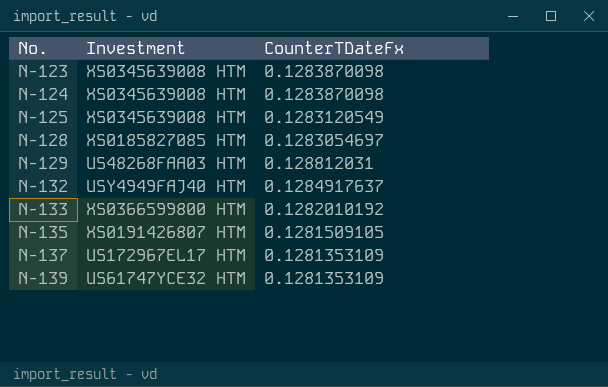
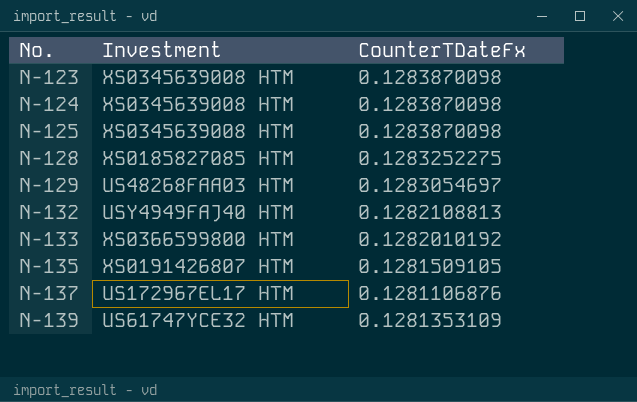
N-125 | CounterTDateFx: 0.1283120549 -> 0.1283870098
N-128 | CounterTDateFx: 0.1283054697 -> 0.1283252275
N-129 | CounterTDateFx: 0.128812031 -> 0.1283054697
N-132 | CounterTDateFx: 0.1284917637 -> 0.1282108813
N-137 | CounterTDateFx: 0.1281353109 -> 0.1281106876

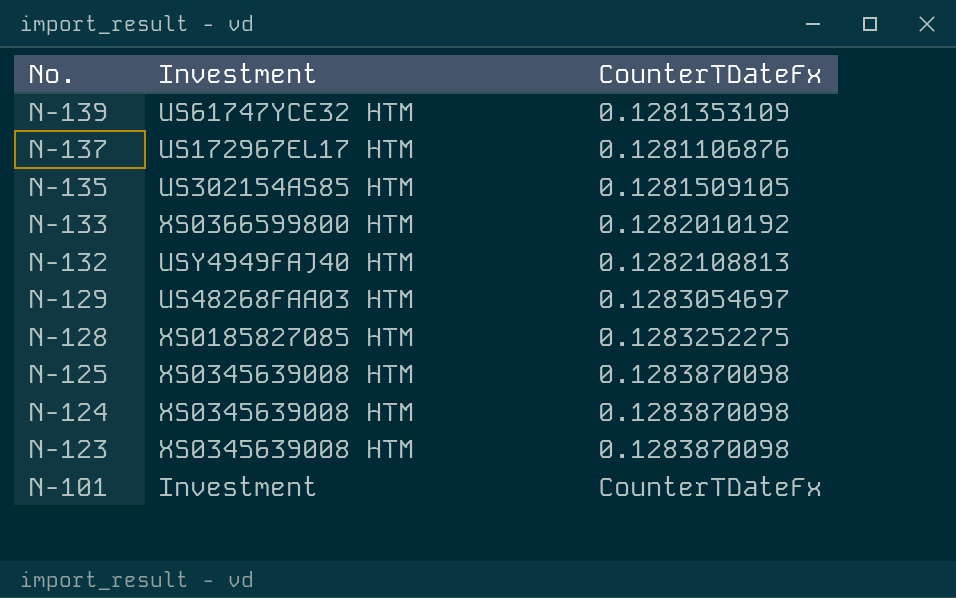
row order: No. ascending -> No. descending
N-135 | Investment: XS0191426807 HTM -> US302154AS85 HTM
row N-101: none -> Investment | CounterTDateFx

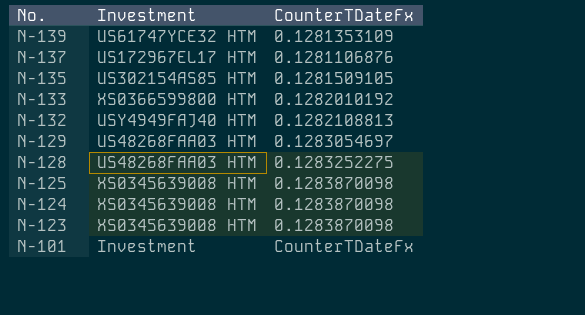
N-128 | Investment: XS0185827085 HTM -> US48268FAA03 HTM

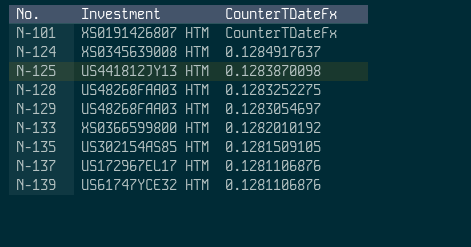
row order: No. descending -> No. ascending
row N-132: USY4949FAJ40 HTM | 0.1282108813 -> none
row N-123: XS0345639008 HTM | 0.1283870098 -> none
N-101 | Investment: Investment -> XS0191426807 HTM
N-124 | CounterTDateFx: 0.1283870098 -> 0.1284917637
N-125 | Investment: XS0345639008 HTM -> US441812JY13 HTM
N-139 | CounterTDateFx: 0.1281353109 -> 0.1281106876

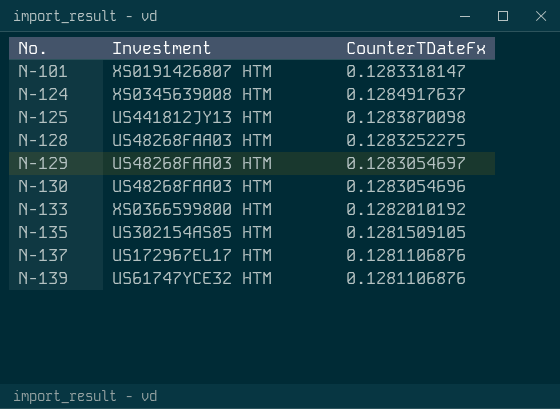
N-101 | CounterTDateFx: CounterTDateFx -> 0.1283318147
row N-130: none -> US48268FAA03 HTM | 0.1283054696

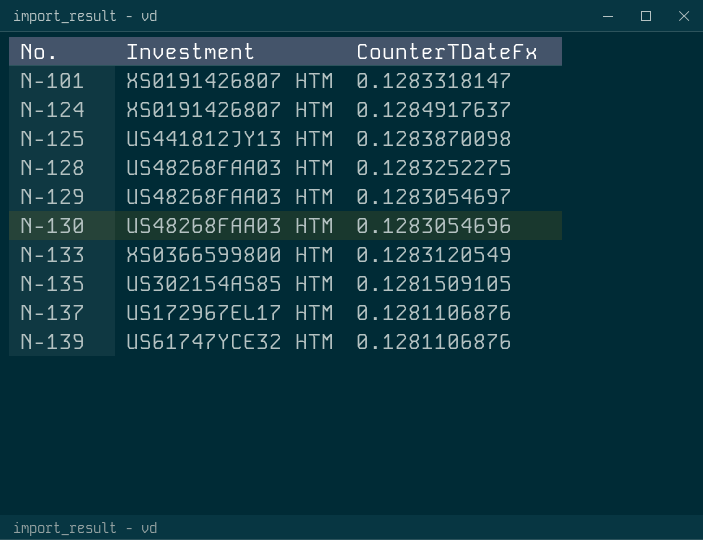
N-124 | Investment: XS0345639008 HTM -> XS0191426807 HTM
N-133 | CounterTDateFx: 0.1282010192 -> 0.1283120549

